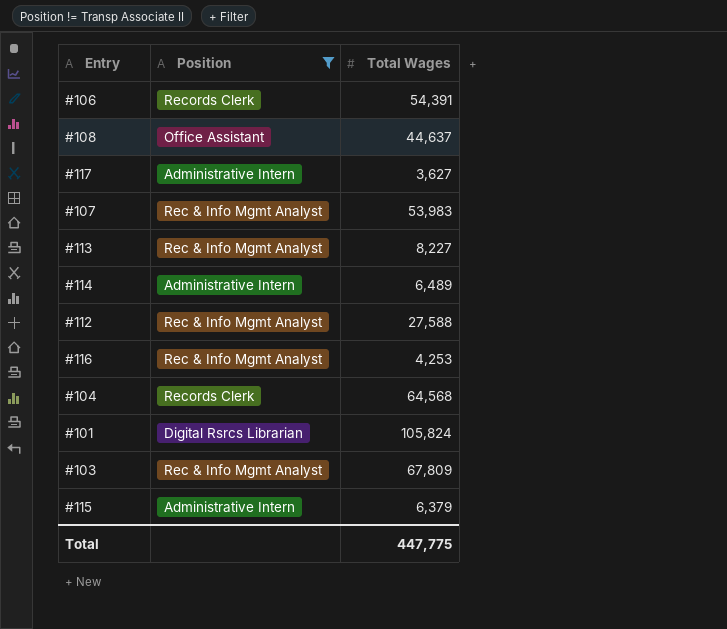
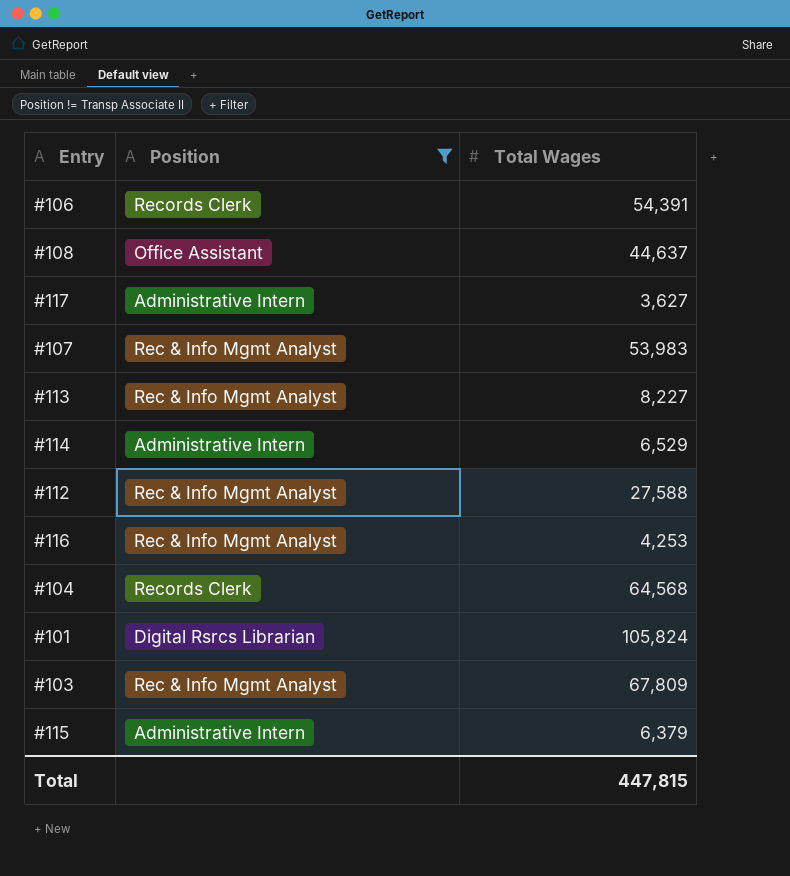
#114 | Total Wages: 6,489 -> 6,529
Total | Total Wages: 447,775 -> 447,815

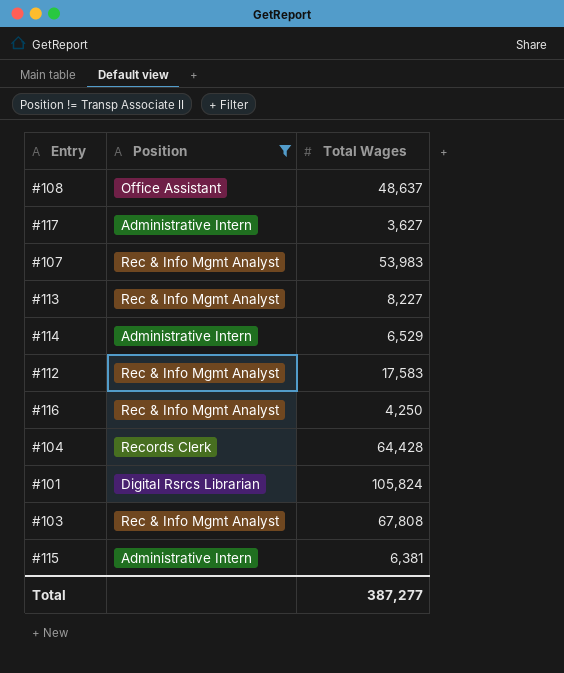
row #106: Records Clerk | 54,391 -> none
#108 | Total Wages: 44,637 -> 48,637
#112 | Total Wages: 27,588 -> 17,583
#116 | Total Wages: 4,253 -> 4,250
#104 | Total Wages: 64,568 -> 64,428
#103 | Total Wages: 67,809 -> 67,808
#115 | Total Wages: 6,379 -> 6,381
Total | Total Wages: 447,815 -> 387,277

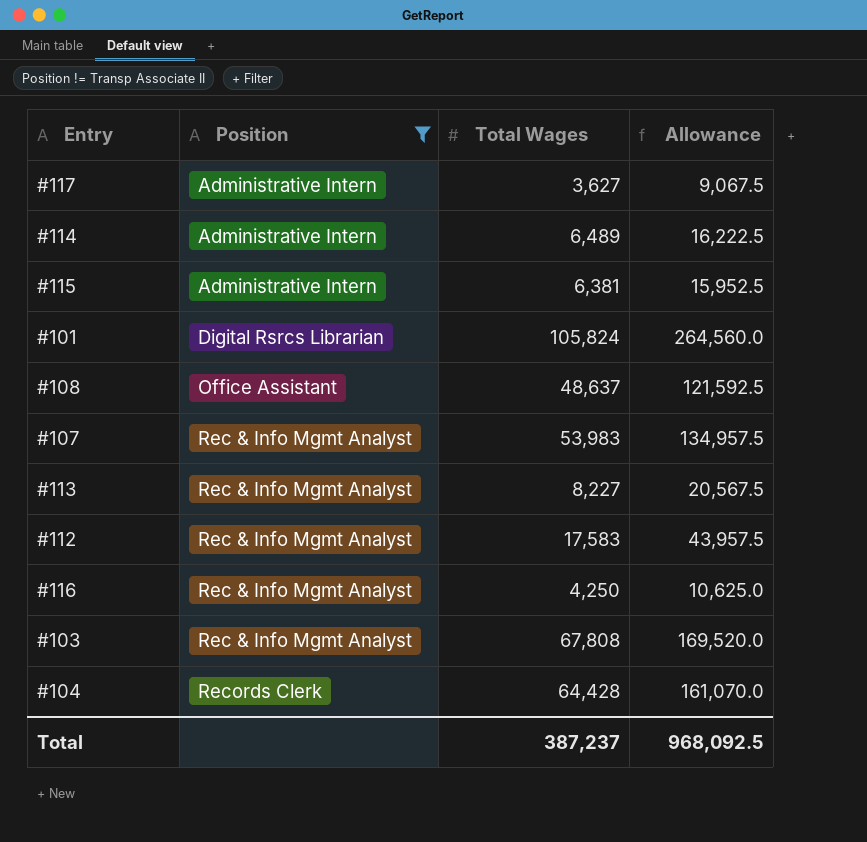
row order: none -> Position ascending
column Allowance | formula: none -> [Total Wages] * 2.5
#114 | Total Wages: 6,529 -> 6,489
Total | Total Wages: 387,277 -> 387,237

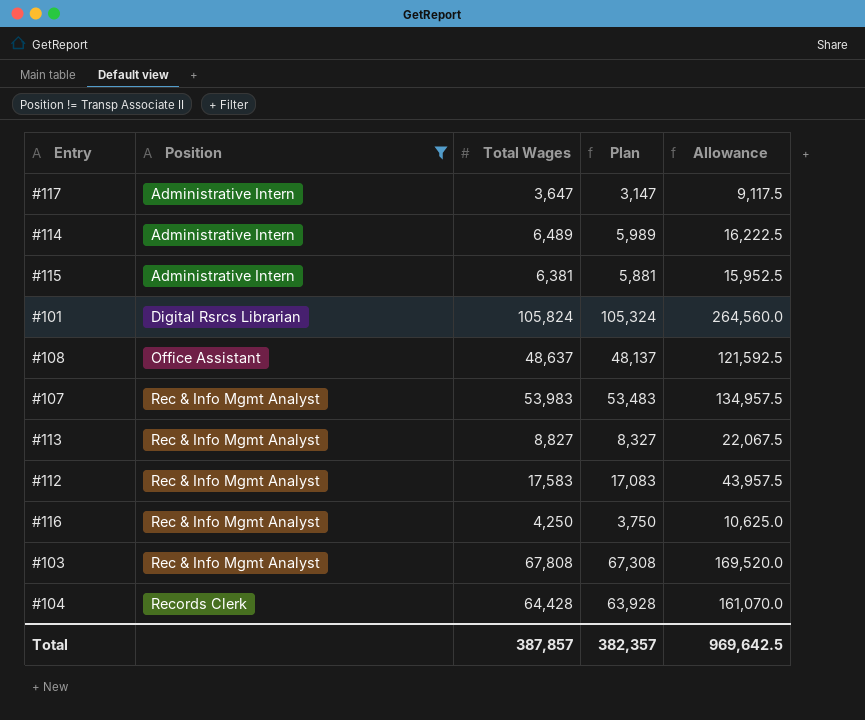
column Plan | formula: none -> [Total Wages] - 500
#117 | Total Wages: 3,627 -> 3,647
#117 | Allowance: 9,067.5 -> 9,117.5
#113 | Total Wages: 8,227 -> 8,827
#113 | Allowance: 20,567.5 -> 22,067.5
Total | Total Wages: 387,237 -> 387,857
Total | Allowance: 968,092.5 -> 969,642.5

